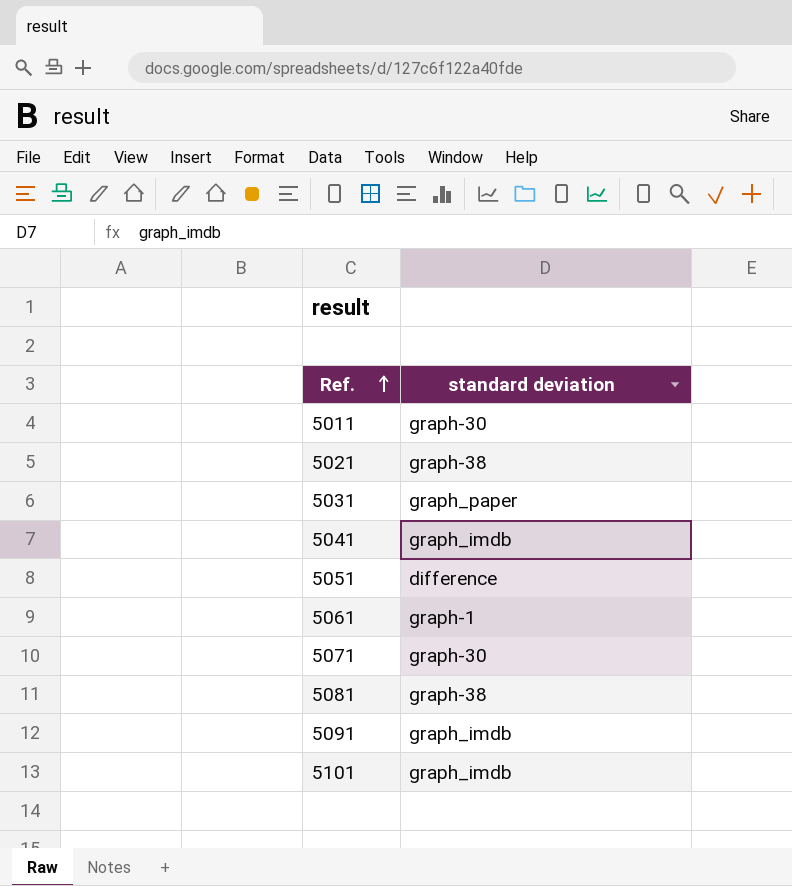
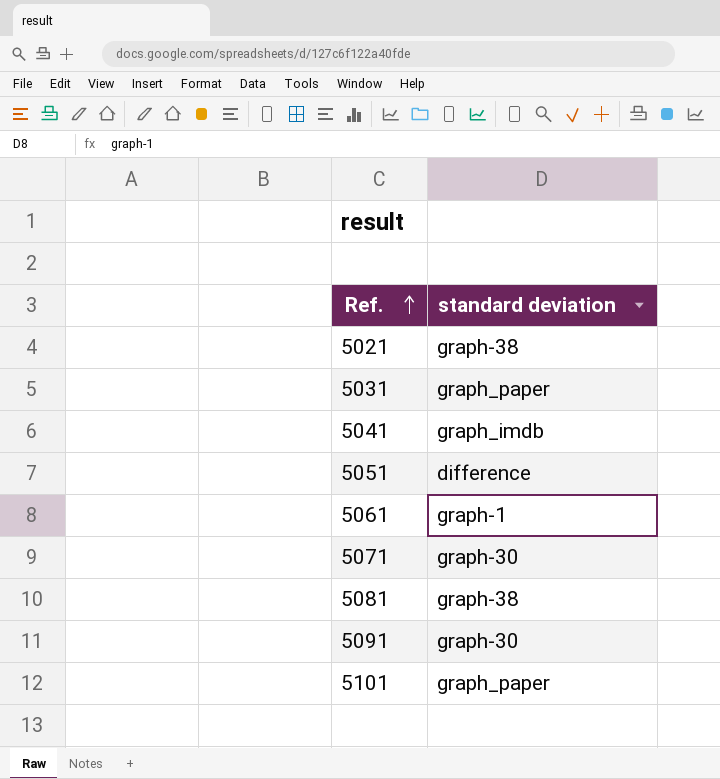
row 5011: graph-30 -> none
5091 | standard deviation: graph_imdb -> graph-30
5101 | standard deviation: graph_imdb -> graph_paper

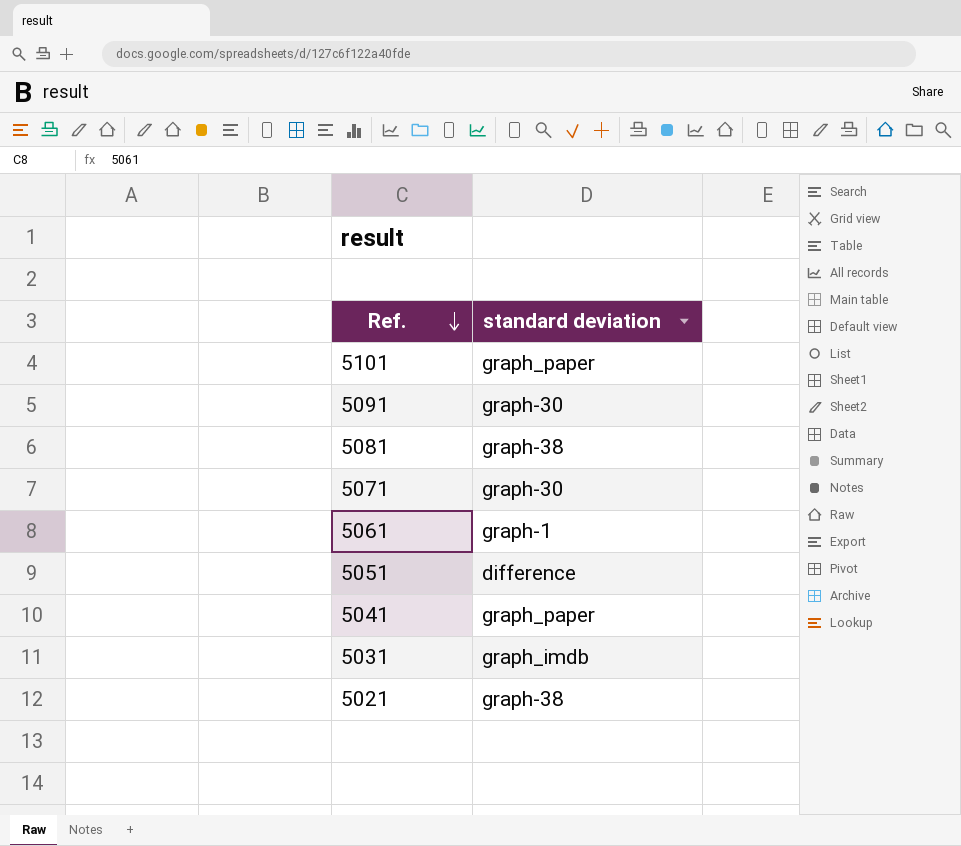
row order: Ref. ascending -> Ref. descending
5041 | standard deviation: graph_imdb -> graph_paper
5031 | standard deviation: graph_paper -> graph_imdb

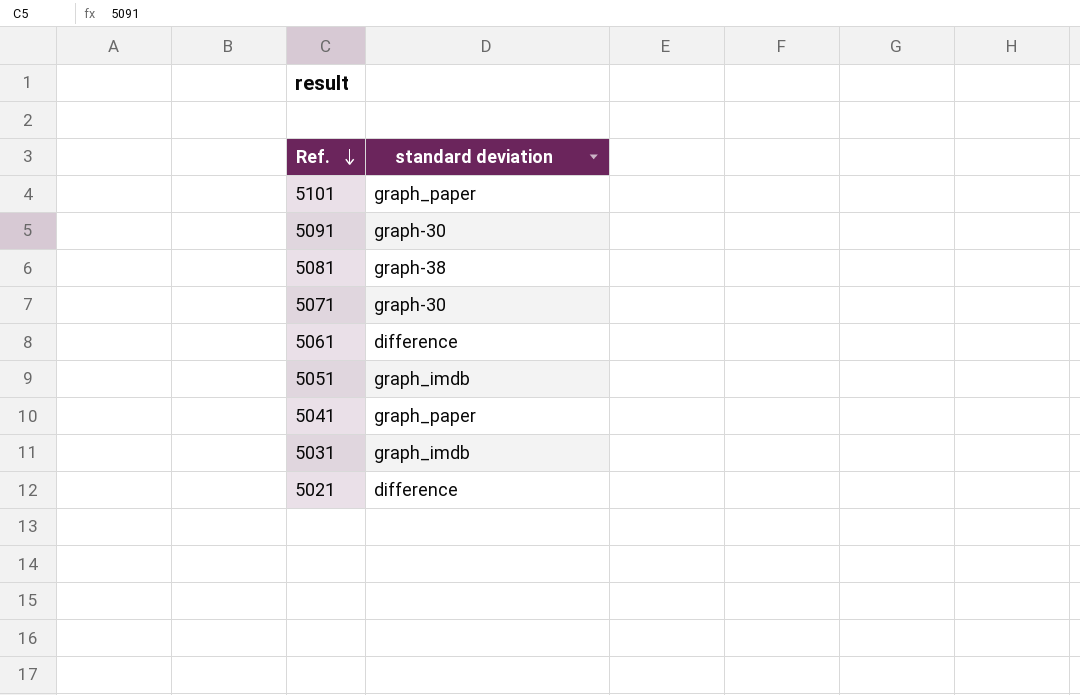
5061 | standard deviation: graph-1 -> difference
5051 | standard deviation: difference -> graph_imdb
5021 | standard deviation: graph-38 -> difference

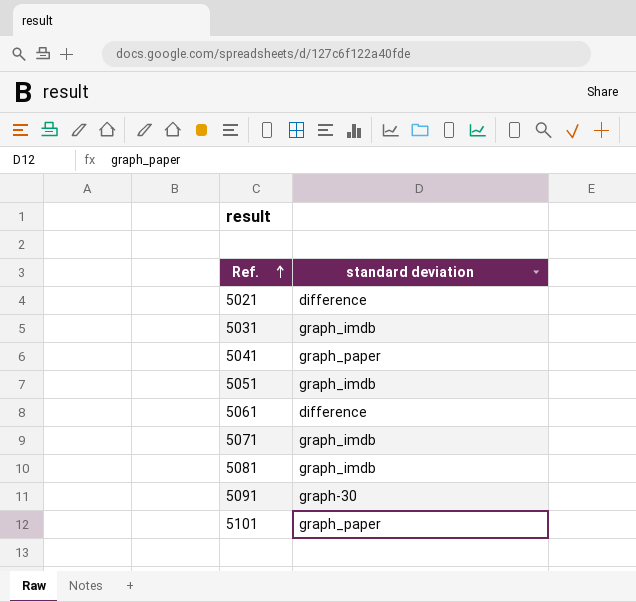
row order: Ref. descending -> Ref. ascending
5071 | standard deviation: graph-30 -> graph_imdb
5081 | standard deviation: graph-38 -> graph_imdb

